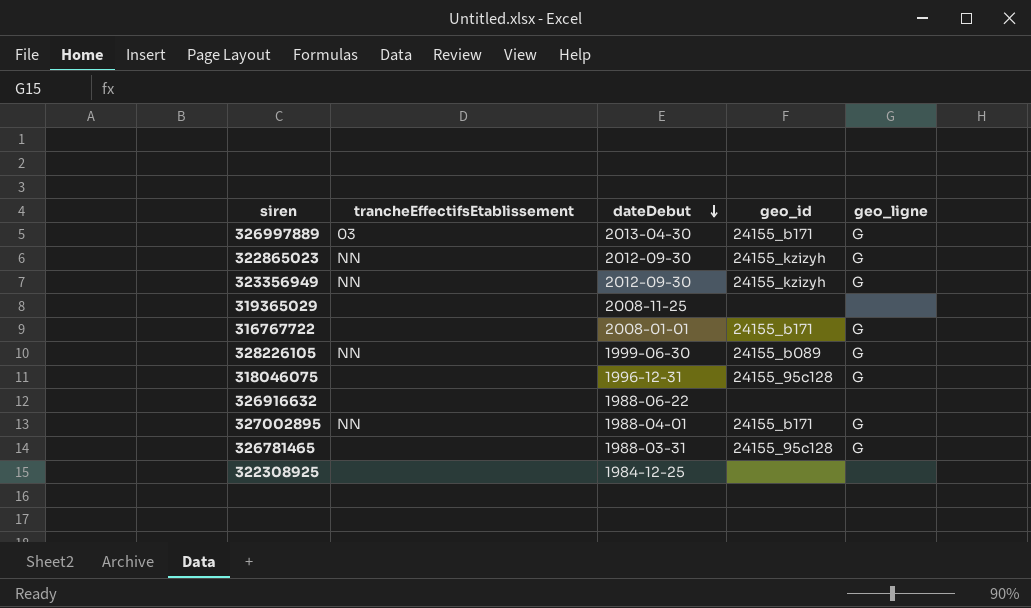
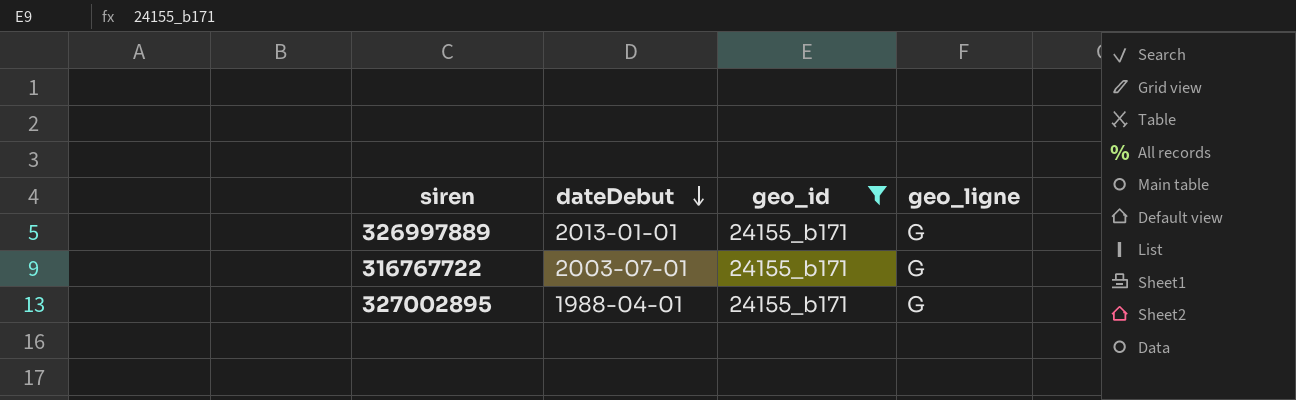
filter: none -> geo_id = 24155_b171
column trancheEffectifsEtablissement | position: 2 -> none
326997889 | dateDebut: 2013-04-30 -> 2013-01-01
316767722 | dateDebut: 2008-01-01 -> 2003-07-01

